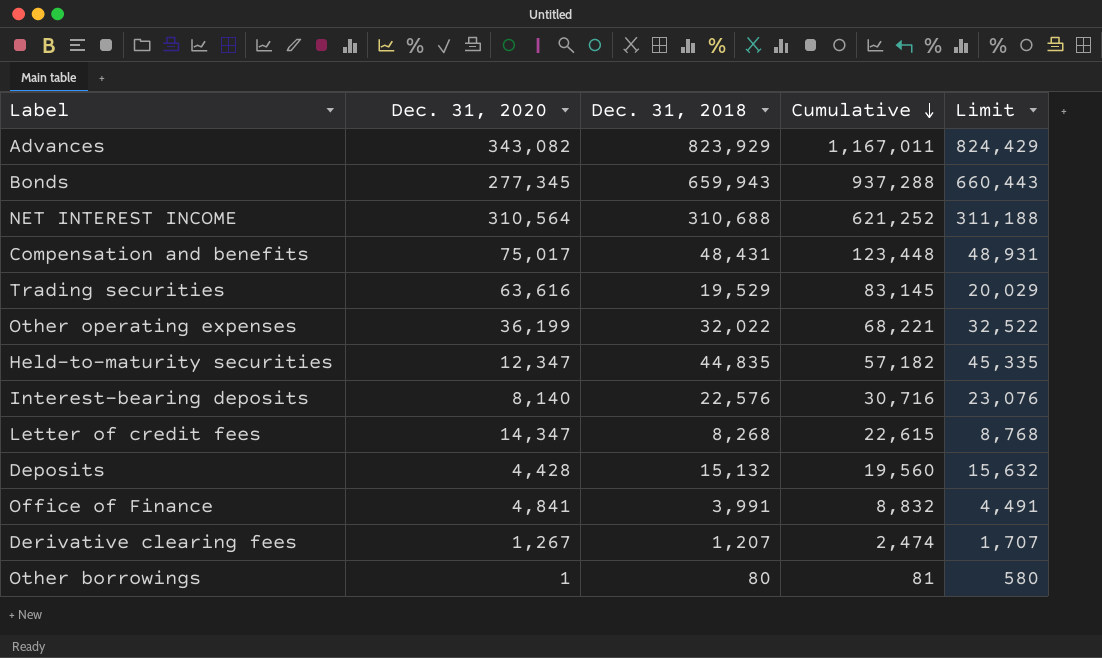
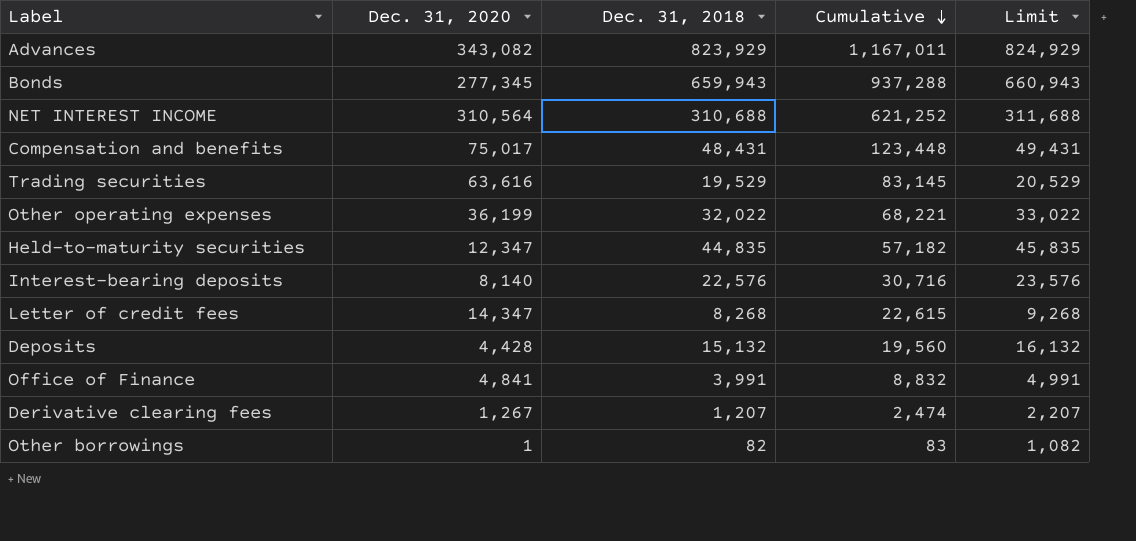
column Limit | formula: [Dec. 31, 2018] + 500 -> [Dec. 31, 2018] + 1000
Other borrowings | Dec. 31, 2018: 80 -> 82
Other borrowings | Cumulative: 81 -> 83

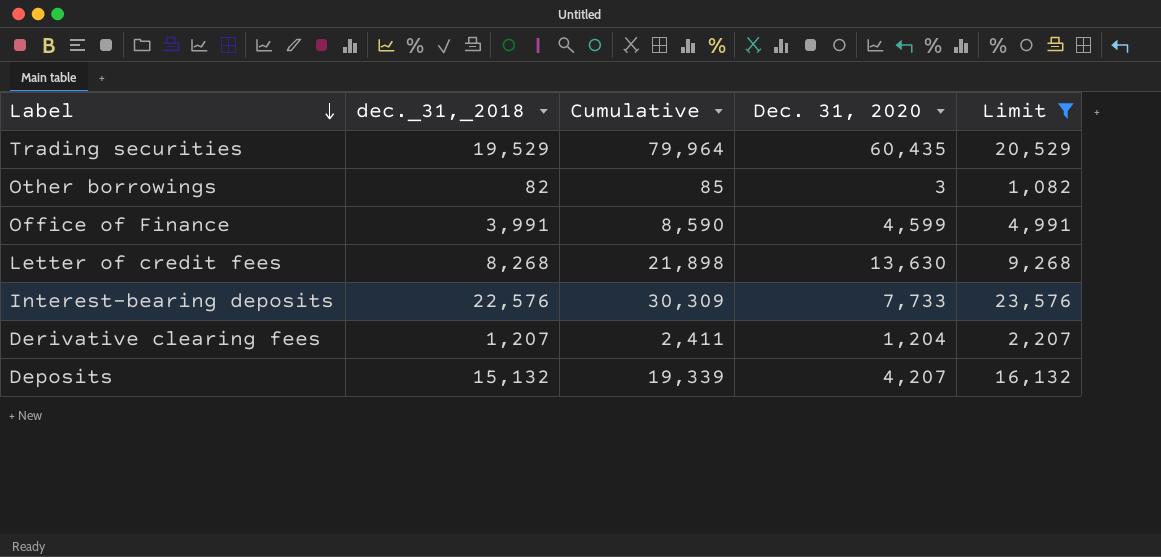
filter: none -> Limit <= 23,576
row order: Cumulative descending -> Label descending
column name: Dec. 31, 2018 -> dec._31,_2018
column Dec. 31, 2020 | position: 2 -> 4
Trading securities | Cumulative: 83,145 -> 79,964
Trading securities | Dec. 31, 2020: 63,616 -> 60,435
Other borrowings | Cumulative: 83 -> 85
Other borrowings | Dec. 31, 2020: 1 -> 3
Office of Finance | Cumulative: 8,832 -> 8,590
Office of Finance | Dec. 31, 2020: 4,841 -> 4,599
Letter of credit fees | Cumulative: 22,615 -> 21,898
Letter of credit fees | Dec. 31, 2020: 14,347 -> 13,630
Interest-bearing deposits | Cumulative: 30,716 -> 30,309
Interest-bearing deposits | Dec. 31, 2020: 8,140 -> 7,733
Derivative clearing fees | Cumulative: 2,474 -> 2,411
Derivative clearing fees | Dec. 31, 2020: 1,267 -> 1,204
Deposits | Cumulative: 19,560 -> 19,339
Deposits | Dec. 31, 2020: 4,428 -> 4,207

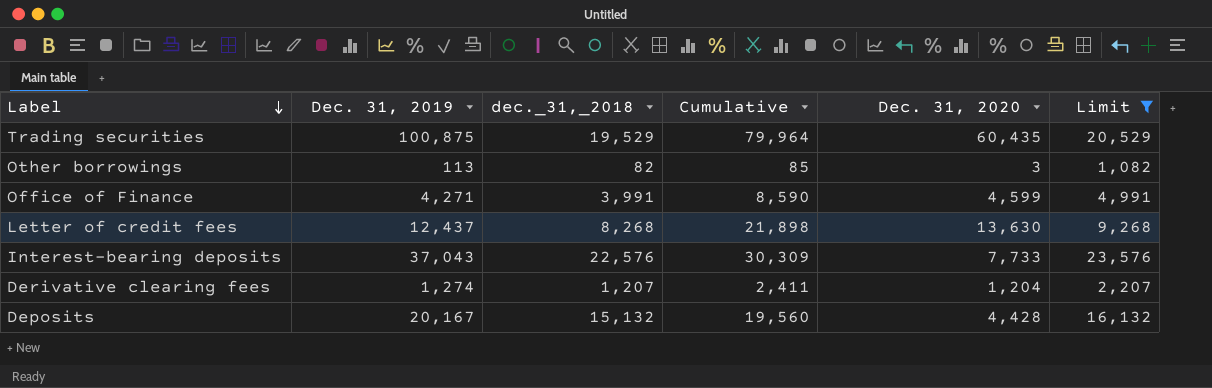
column Dec. 31, 2019 | position: none -> 2
Deposits | Cumulative: 19,339 -> 19,560
Deposits | Dec. 31, 2020: 4,207 -> 4,428

